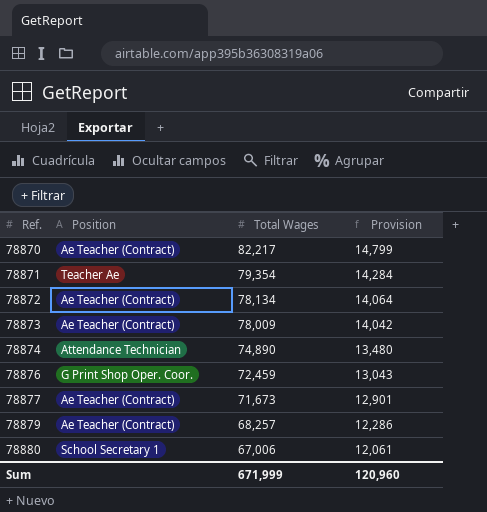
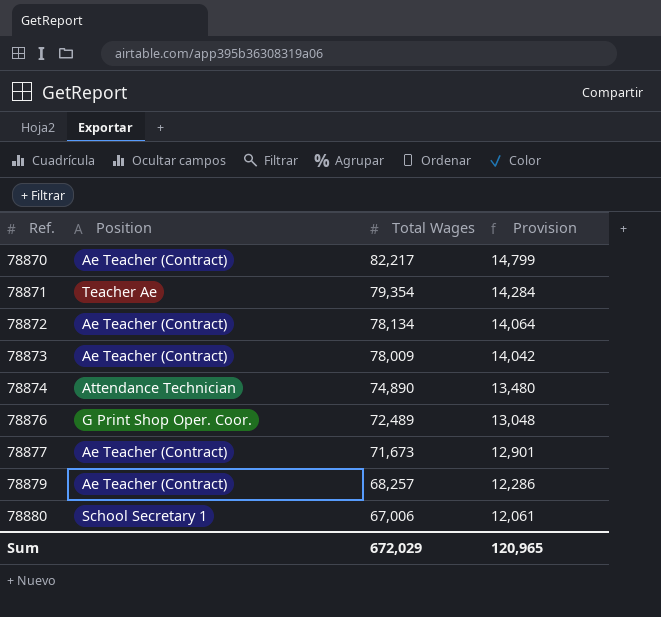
78876 | Total Wages: 72,459 -> 72,489
78876 | Provision: 13,043 -> 13,048
Sum | Total Wages: 671,999 -> 672,029
Sum | Provision: 120,960 -> 120,965

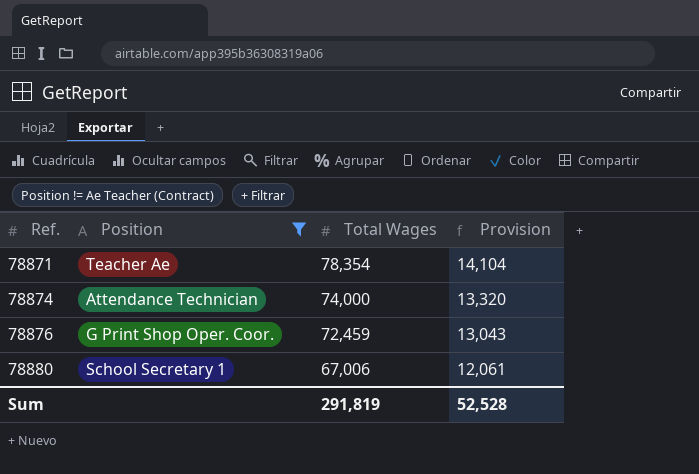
filter: none -> Position != Ae Teacher (Contract)
78871 | Total Wages: 79,354 -> 78,354
78871 | Provision: 14,284 -> 14,104
78874 | Total Wages: 74,890 -> 74,000
78874 | Provision: 13,480 -> 13,320
78876 | Total Wages: 72,489 -> 72,459
78876 | Provision: 13,048 -> 13,043
Sum | Total Wages: 672,029 -> 291,819
Sum | Provision: 120,965 -> 52,528

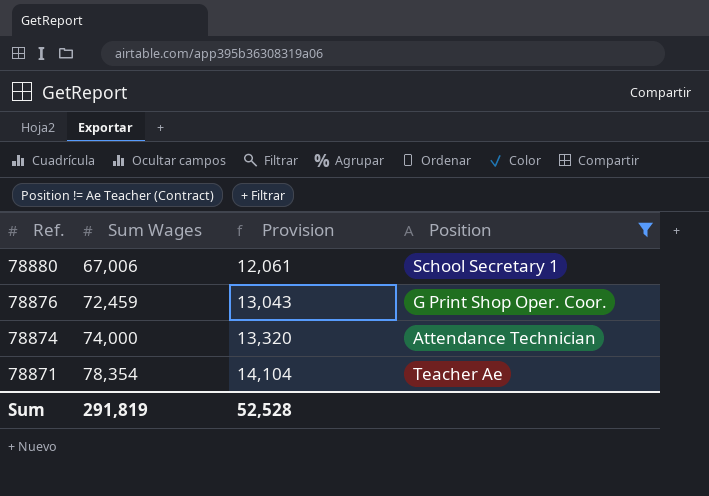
row order: Ref. ascending -> Ref. descending
column name: Total Wages -> Sum Wages
column Position | position: 2 -> 4

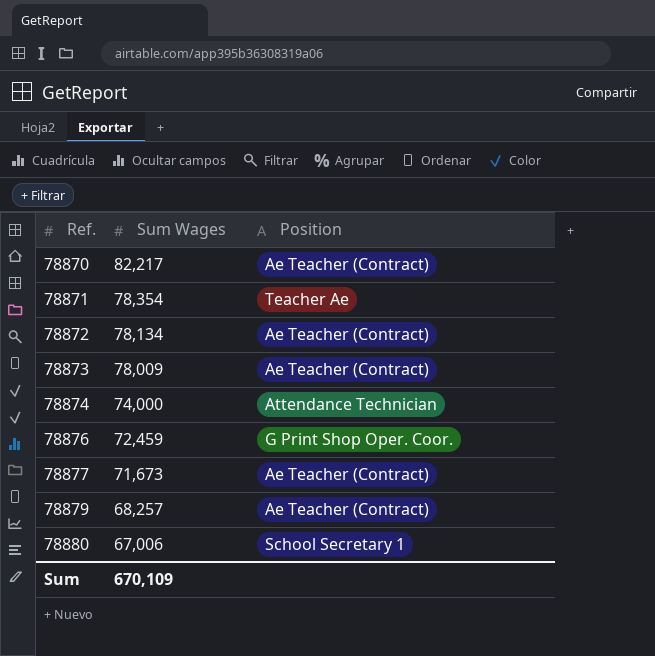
filter: Position != Ae Teacher (Contract) -> none
row order: Ref. descending -> Ref. ascending
column Provision | formula: [Sum Wages] * 0.18 -> none
Sum | Sum Wages: 291,819 -> 670,109

